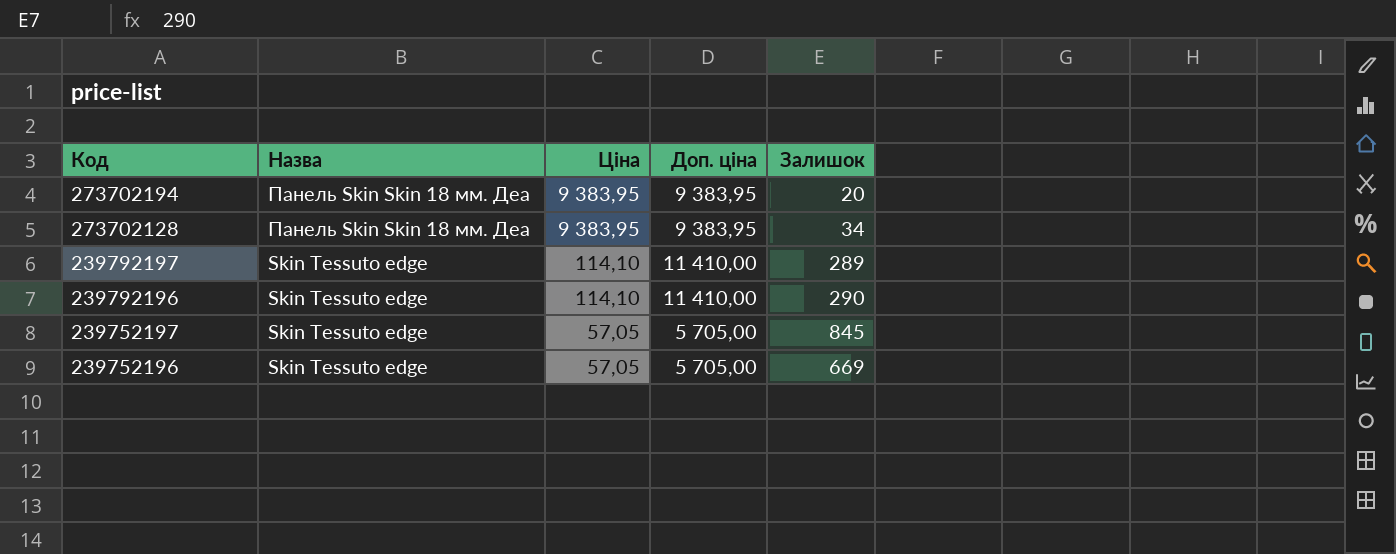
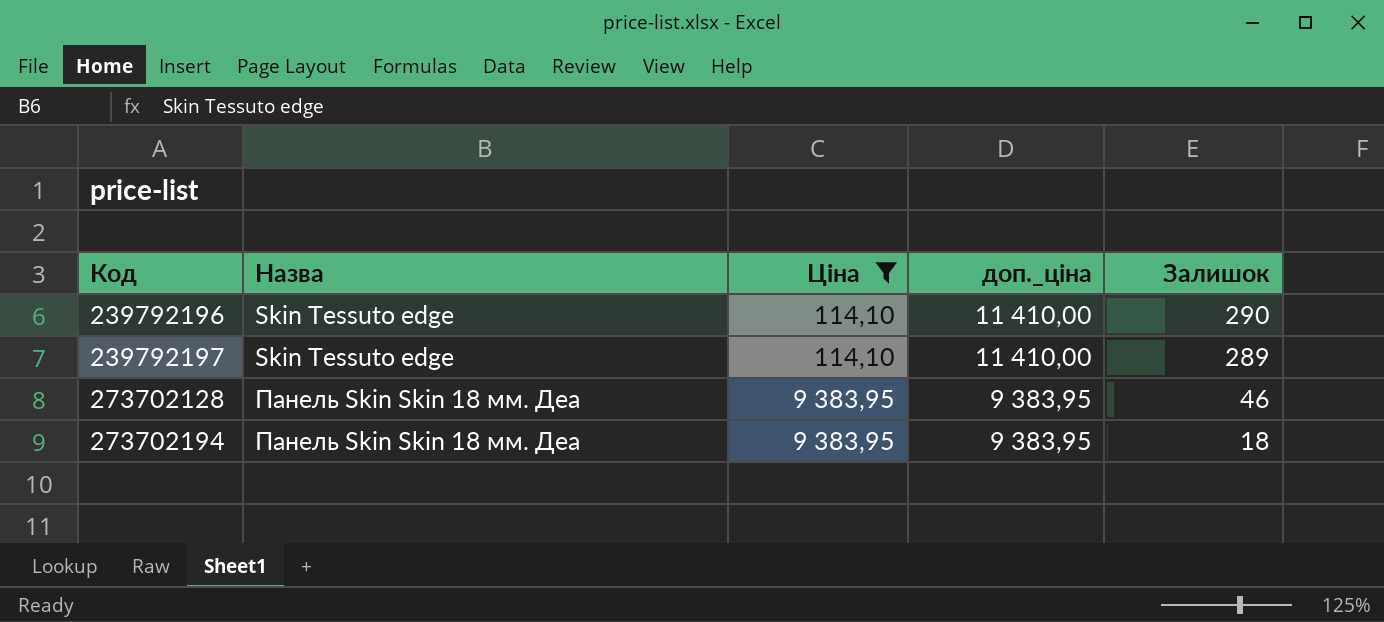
filter: none -> Ціна != 57,05
row order: Код descending -> Код ascending
column name: Доп. ціна -> доп._ціна
273702128 | Залишок: 34 -> 46
273702194 | Залишок: 20 -> 18

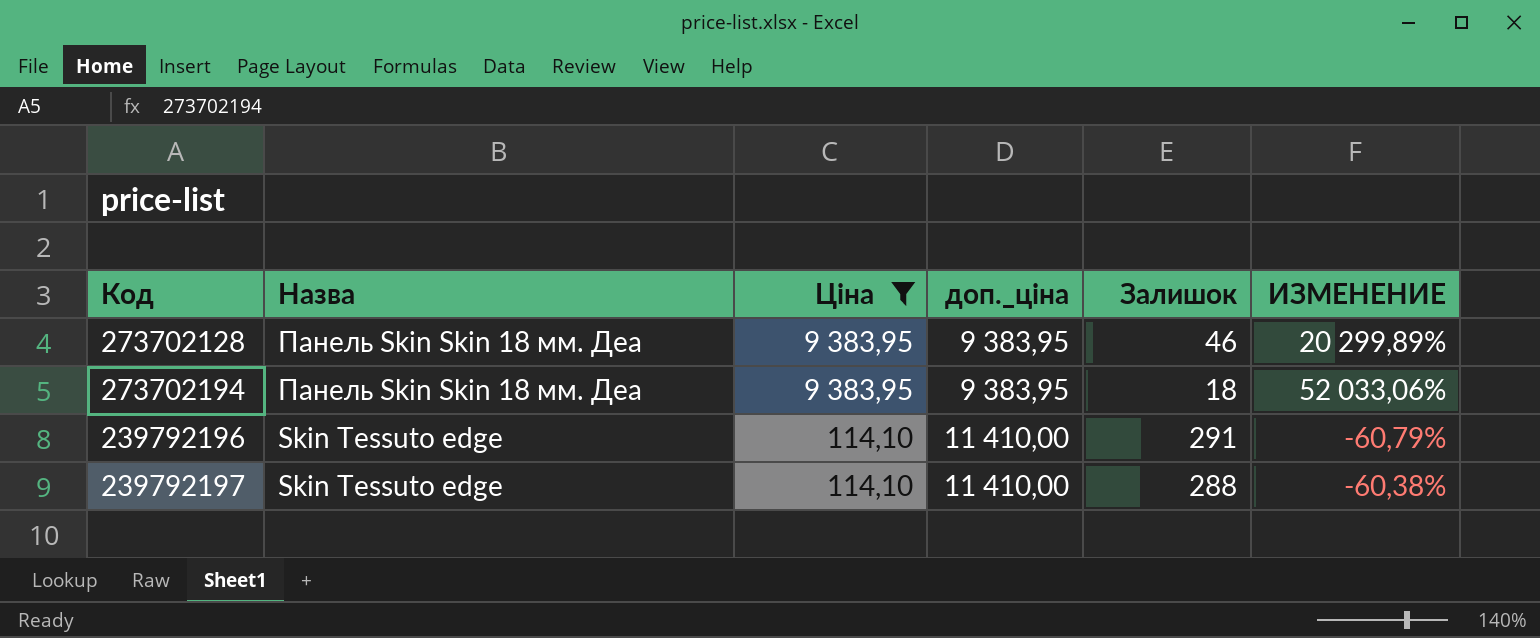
row order: Код ascending -> Назва descending
column ИЗМЕНЕНИЕ | formula: none -> ([Ціна] - [Залишок]) / [Залишок]
239792196 | Залишок: 290 -> 291
239792197 | Залишок: 289 -> 288

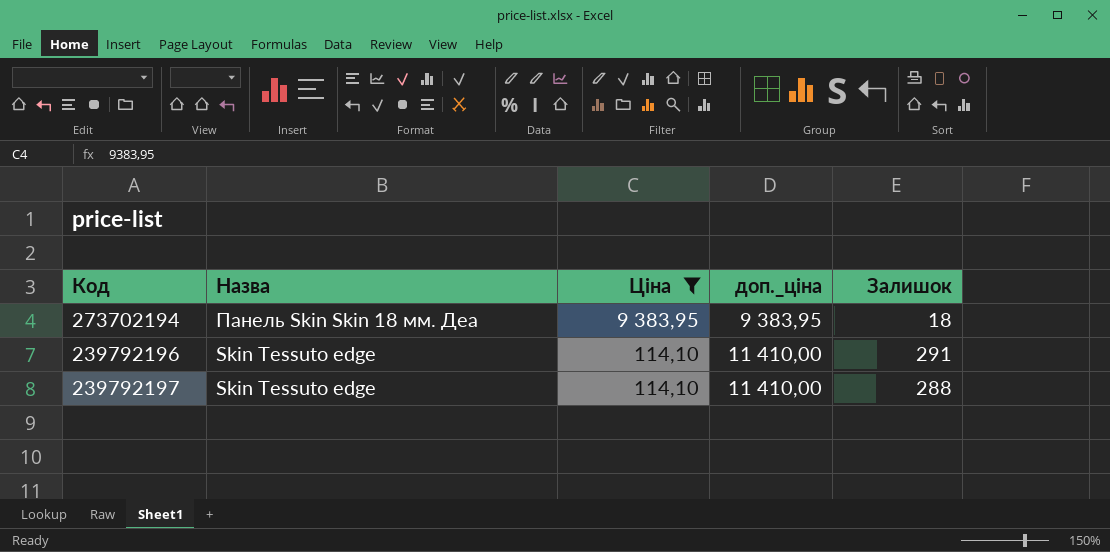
column ИЗМЕНЕНИЕ | formula: ([Ціна] - [Залишок]) / [Залишок] -> none
row 273702128: Панель Skin Skin 18 мм. Деа | 9 383,95 | 9 383,95 | 46 | 20 299,89% -> none

